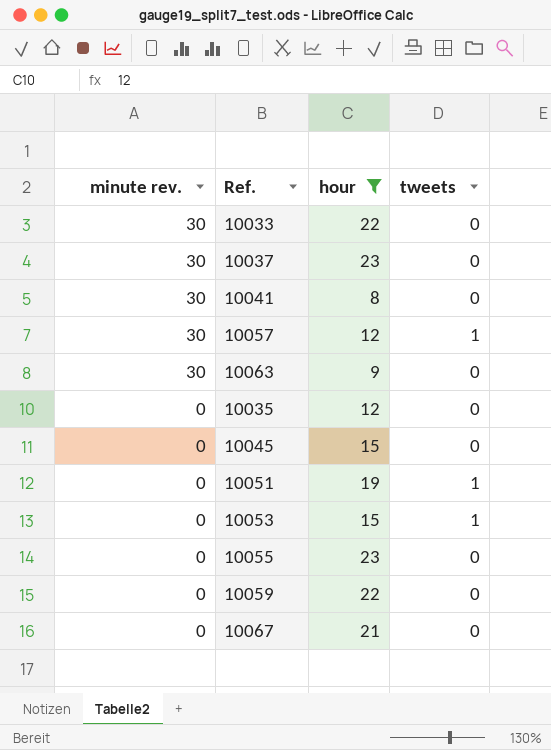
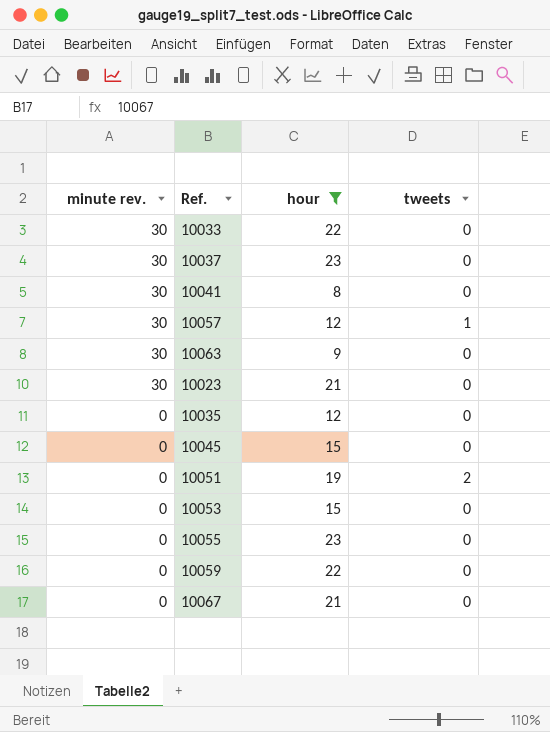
row 10023: none -> 30 | 21 | 0
10051 | tweets: 1 -> 2
10053 | tweets: 1 -> 0

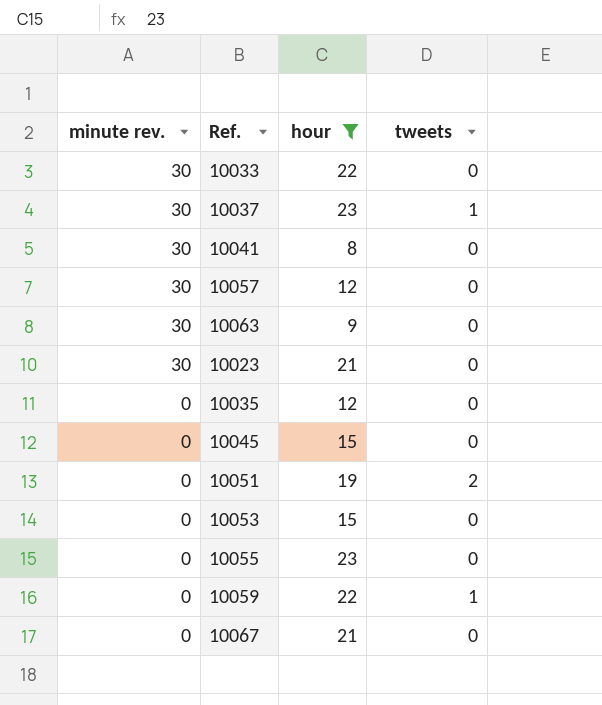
10037 | tweets: 0 -> 1
10057 | tweets: 1 -> 0
10059 | tweets: 0 -> 1

